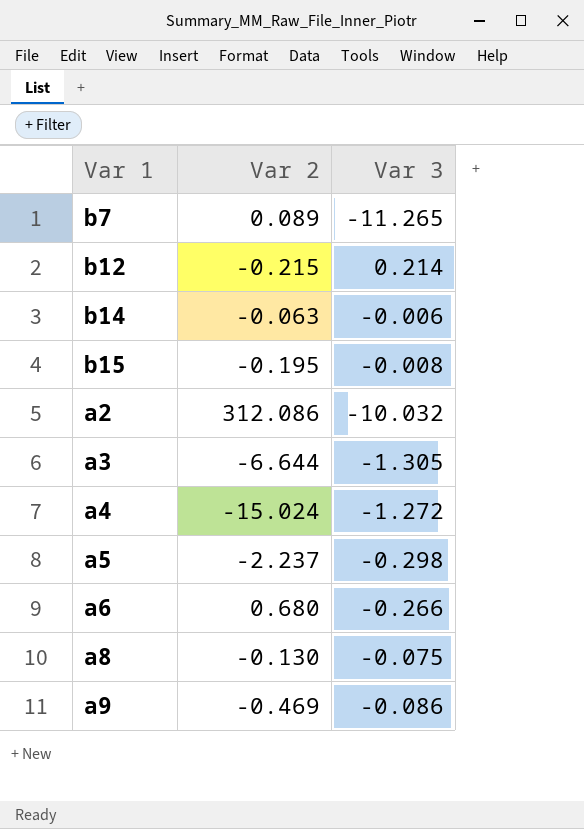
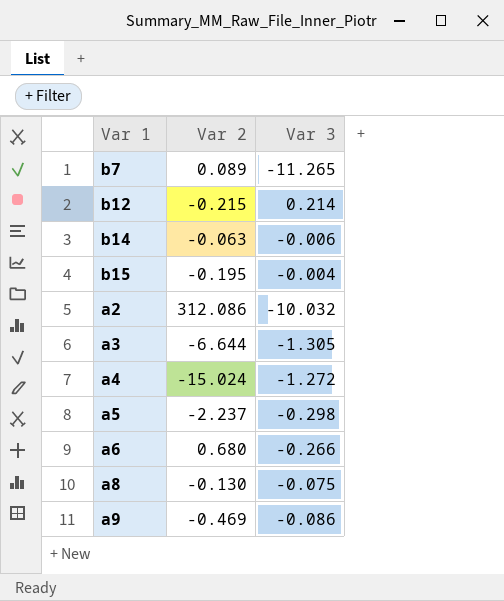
b15 | Var 3: -0.008 -> -0.004

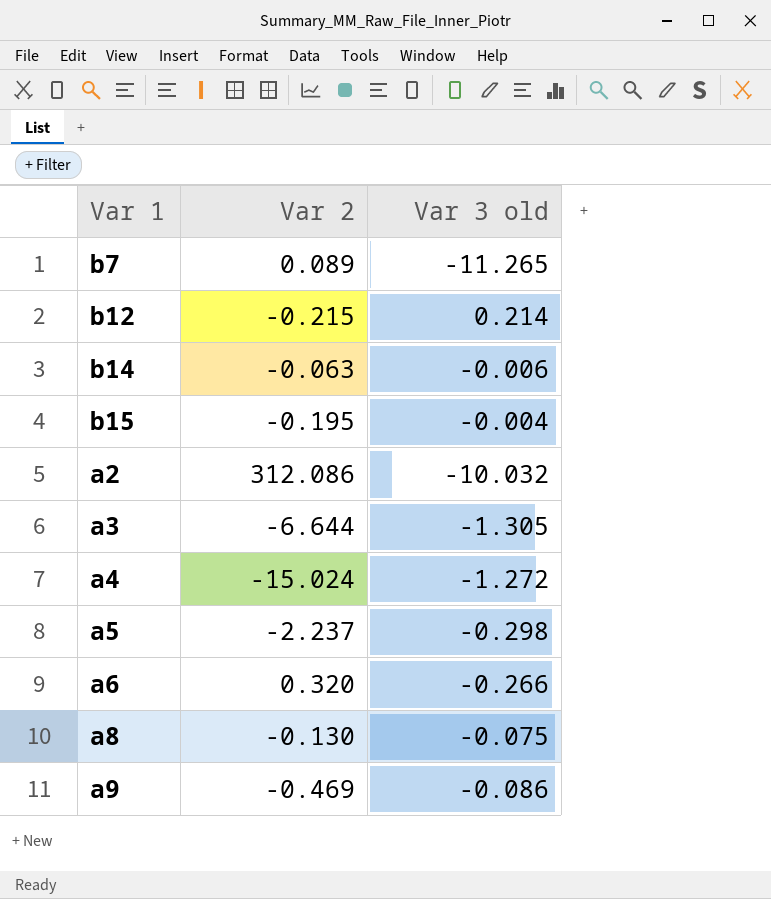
column name: Var 3 -> Var 3 old
a6 | Var 2: 0.680 -> 0.320

